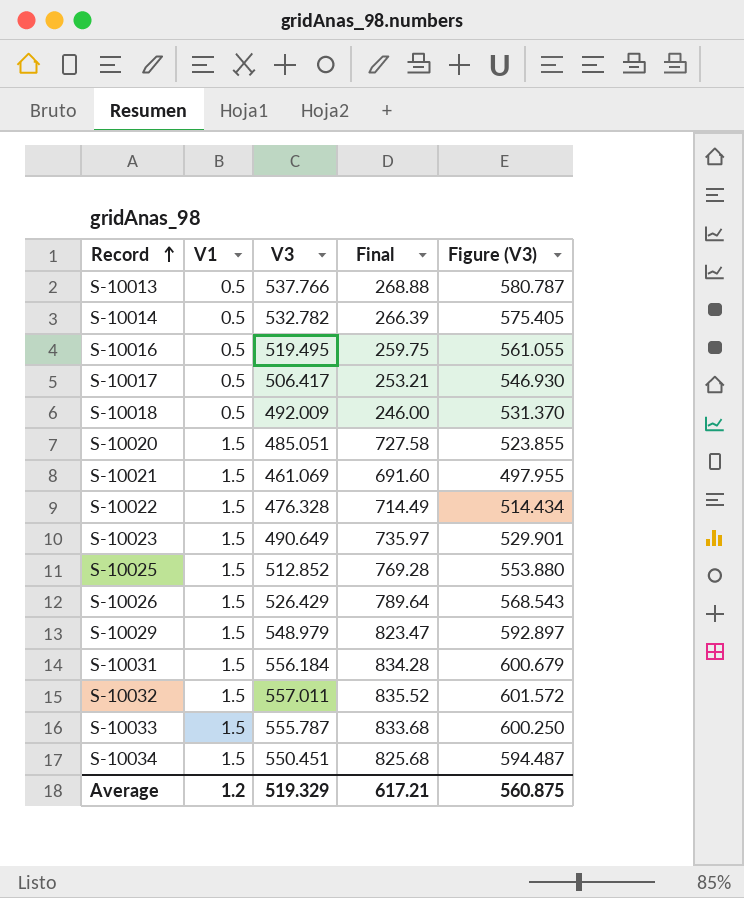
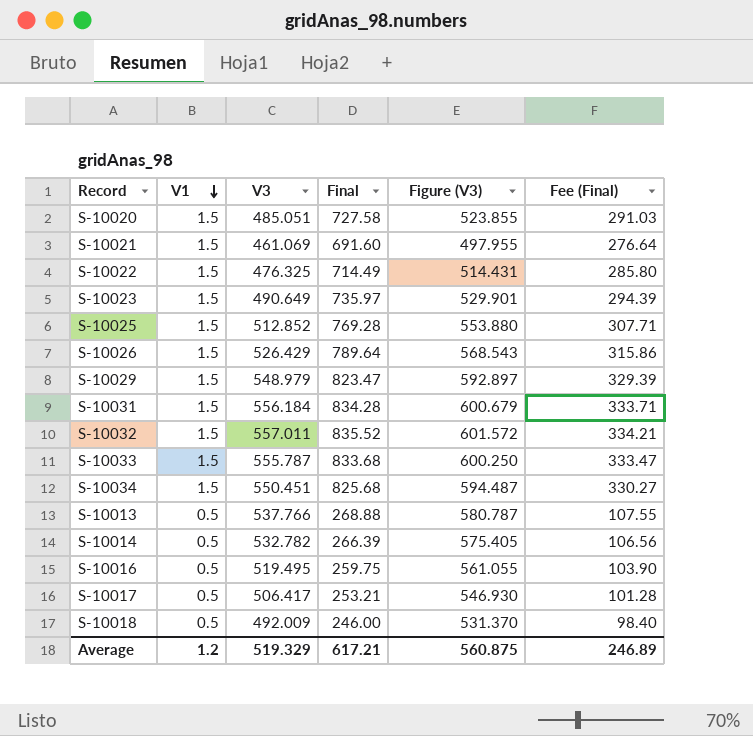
row order: Record ascending -> V1 descending
column Fee (Final) | formula: none -> [Final] * 0.4
S-10022 | V3: 476.328 -> 476.325
S-10022 | Figure (V3): 514.434 -> 514.431

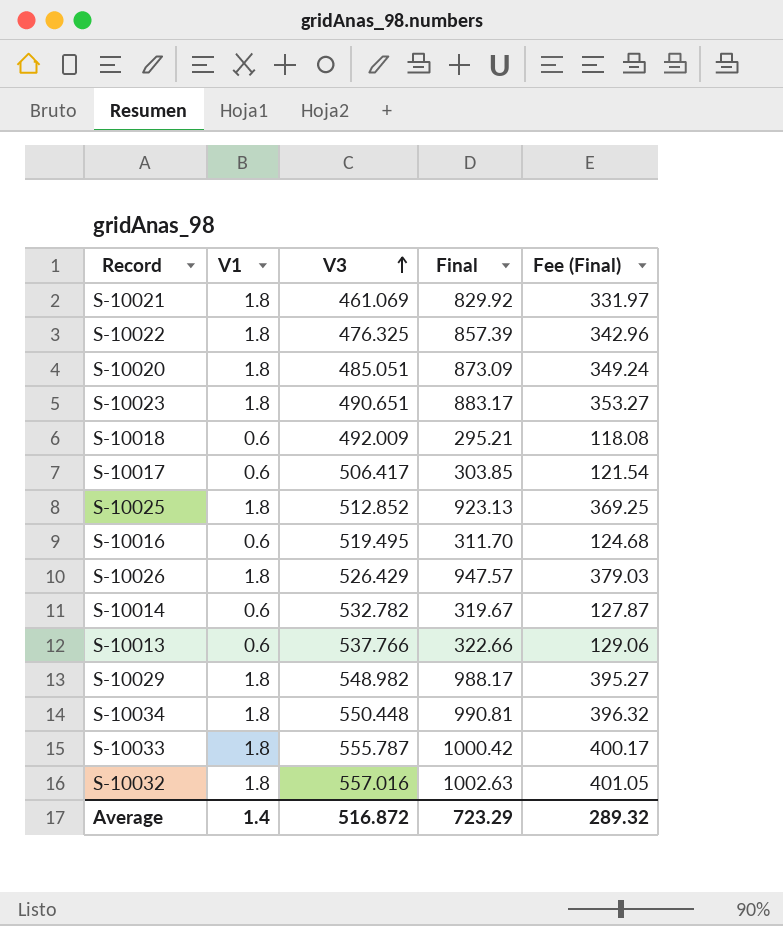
row order: V1 descending -> V3 ascending
column Figure (V3) | formula: [V3] * 1.08 -> none
row S-10031: 1.5 | 556.184 | 834.28 | 600.679 | 333.71 -> none
S-10021 | V1: 1.5 -> 1.8
S-10021 | Final: 691.60 -> 829.92
S-10021 | Fee (Final): 276.64 -> 331.97
S-10022 | V1: 1.5 -> 1.8
S-10022 | Final: 714.49 -> 857.39
S-10022 | Fee (Final): 285.80 -> 342.96
S-10020 | V1: 1.5 -> 1.8
S-10020 | Final: 727.58 -> 873.09
S-10020 | Fee (Final): 291.03 -> 349.24
S-10023 | V1: 1.5 -> 1.8
S-10023 | V3: 490.649 -> 490.651
S-10023 | Final: 735.97 -> 883.17
S-10023 | Fee (Final): 294.39 -> 353.27
S-10018 | V1: 0.5 -> 0.6
S-10018 | Final: 246.00 -> 295.21
S-10018 | Fee (Final): 98.40 -> 118.08
S-10017 | V1: 0.5 -> 0.6
S-10017 | Final: 253.21 -> 303.85
S-10017 | Fee (Final): 101.28 -> 121.54
S-10025 | V1: 1.5 -> 1.8
S-10025 | Final: 769.28 -> 923.13
S-10025 | Fee (Final): 307.71 -> 369.25
S-10016 | V1: 0.5 -> 0.6
S-10016 | Final: 259.75 -> 311.70
S-10016 | Fee (Final): 103.90 -> 124.68
S-10026 | V1: 1.5 -> 1.8
S-10026 | Final: 789.64 -> 947.57
S-10026 | Fee (Final): 315.86 -> 379.03
S-10014 | V1: 0.5 -> 0.6
S-10014 | Final: 266.39 -> 319.67
S-10014 | Fee (Final): 106.56 -> 127.87
S-10013 | V1: 0.5 -> 0.6
S-10013 | Final: 268.88 -> 322.66
S-10013 | Fee (Final): 107.55 -> 129.06
S-10029 | V1: 1.5 -> 1.8
S-10029 | V3: 548.979 -> 548.982
S-10029 | Final: 823.47 -> 988.17
S-10029 | Fee (Final): 329.39 -> 395.27
S-10034 | V1: 1.5 -> 1.8
S-10034 | V3: 550.451 -> 550.448
S-10034 | Final: 825.68 -> 990.81
S-10034 | Fee (Final): 330.27 -> 396.32
S-10033 | V1: 1.5 -> 1.8
S-10033 | Final: 833.68 -> 1000.42
S-10033 | Fee (Final): 333.47 -> 400.17
S-10032 | V1: 1.5 -> 1.8
S-10032 | V3: 557.011 -> 557.016
S-10032 | Final: 835.52 -> 1002.63
S-10032 | Fee (Final): 334.21 -> 401.05
Average | V1: 1.2 -> 1.4
Average | V3: 519.329 -> 516.872
Average | Final: 617.21 -> 723.29
Average | Fee (Final): 246.89 -> 289.32

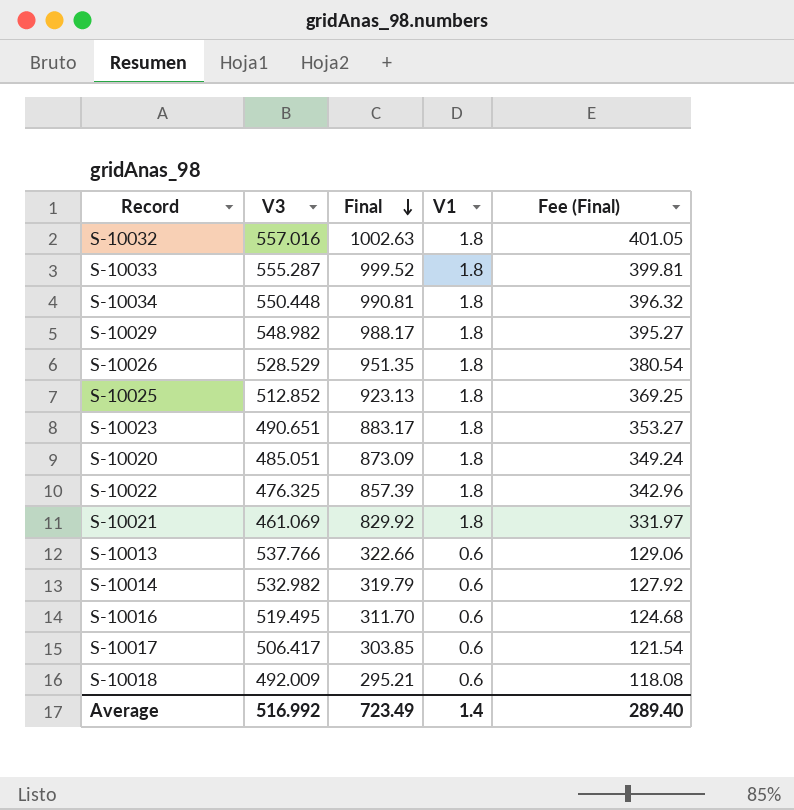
row order: V3 ascending -> Final descending
column V1 | position: 2 -> 4
S-10033 | V3: 555.787 -> 555.287
S-10033 | Final: 1000.42 -> 999.52
S-10033 | Fee (Final): 400.17 -> 399.81
S-10026 | V3: 526.429 -> 528.529
S-10026 | Final: 947.57 -> 951.35
S-10026 | Fee (Final): 379.03 -> 380.54
S-10014 | V3: 532.782 -> 532.982
S-10014 | Final: 319.67 -> 319.79
S-10014 | Fee (Final): 127.87 -> 127.92
Average | V3: 516.872 -> 516.992
Average | Final: 723.29 -> 723.49
Average | Fee (Final): 289.32 -> 289.40

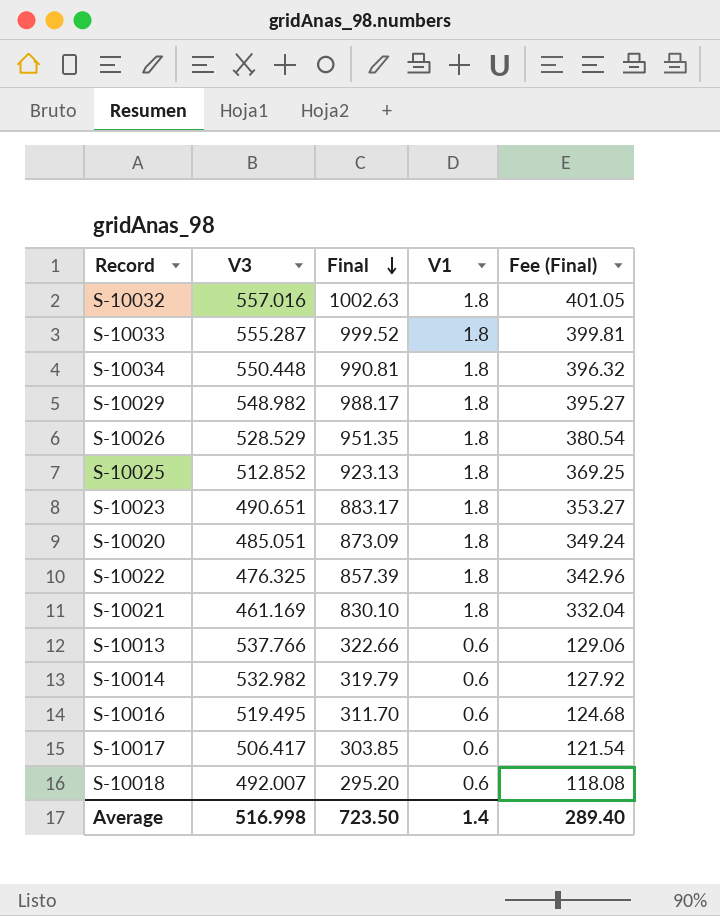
S-10021 | V3: 461.069 -> 461.169
S-10021 | Final: 829.92 -> 830.10
S-10021 | Fee (Final): 331.97 -> 332.04
S-10018 | V3: 492.009 -> 492.007
S-10018 | Final: 295.21 -> 295.20
Average | V3: 516.992 -> 516.998
Average | Final: 723.49 -> 723.50

